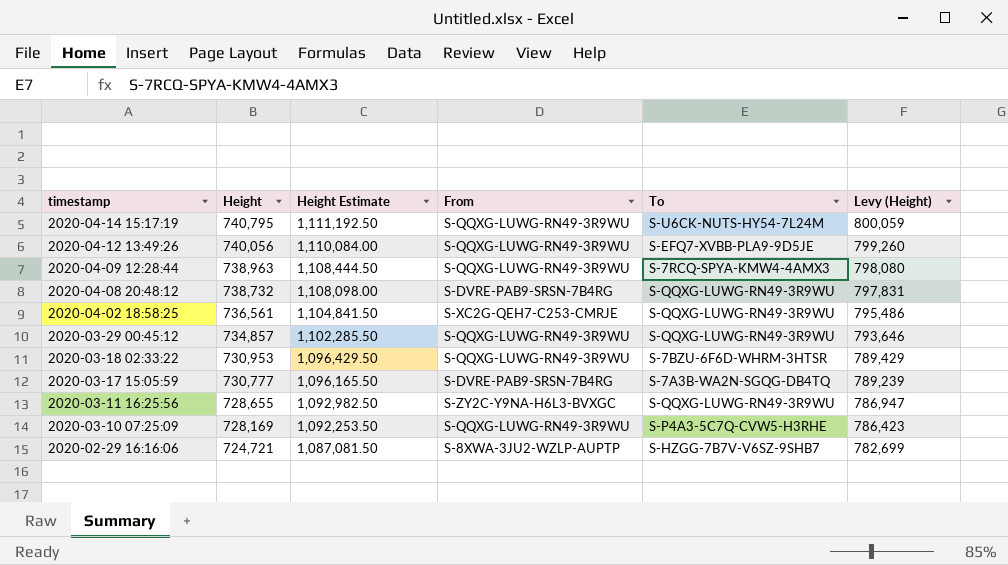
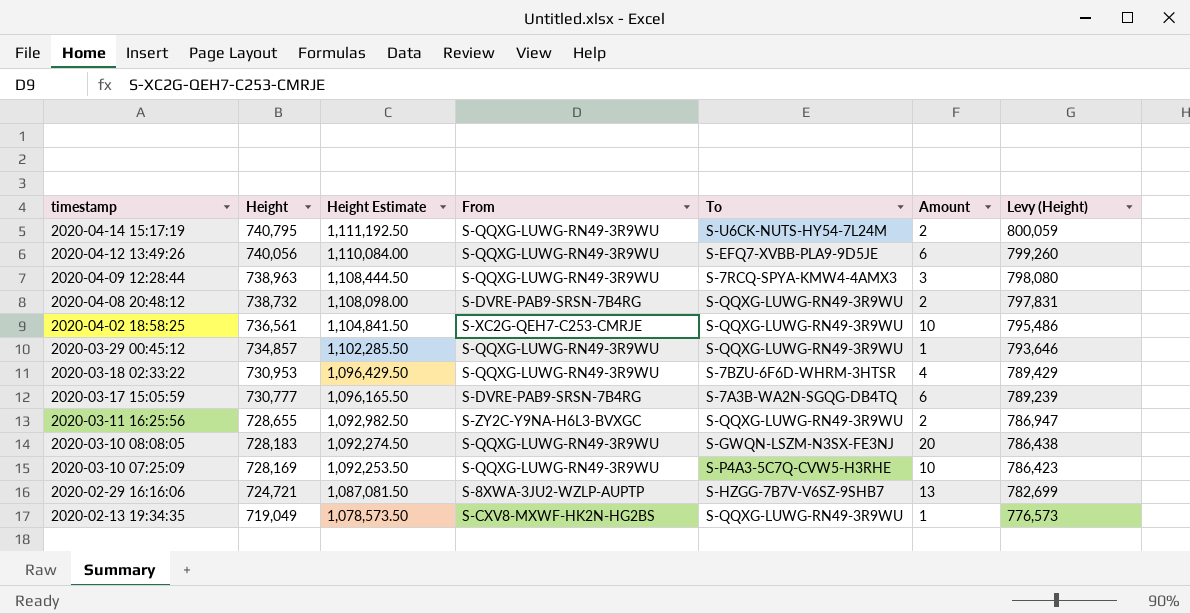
column Amount | position: none -> 6
row 2020-03-10 08:08:05: none -> 728,183 | 1,092,274.50 | S-QQXG-LUWG-RN49-3R9WU | S-GWQN-LSZM-N3SX-FE3NJ | 20 | 786,438
row 2020-02-13 19:34:35: none -> 719,049 | 1,078,573.50 | S-CXV8-MXWF-HK2N-HG2BS | S-QQXG-LUWG-RN49-3R9WU | 1 | 776,573

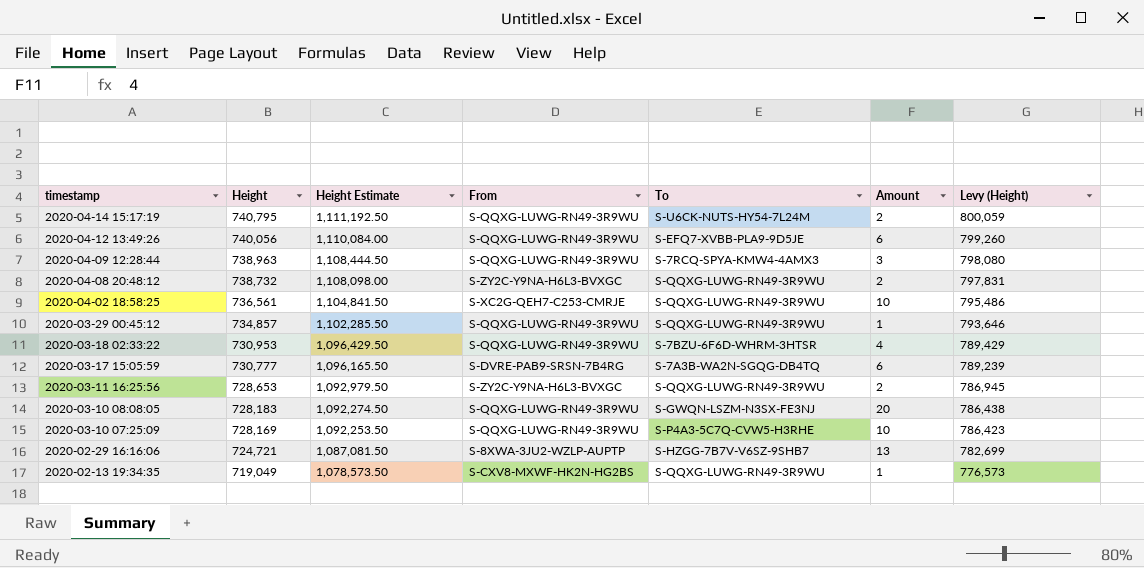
2020-04-08 20:48:12 | From: S-DVRE-PAB9-SRSN-7B4RG -> S-ZY2C-Y9NA-H6L3-BVXGC
2020-03-11 16:25:56 | Height: 728,655 -> 728,653
2020-03-11 16:25:56 | Height Estimate: 1,092,982.50 -> 1,092,979.50
2020-03-11 16:25:56 | Levy (Height): 786,947 -> 786,945

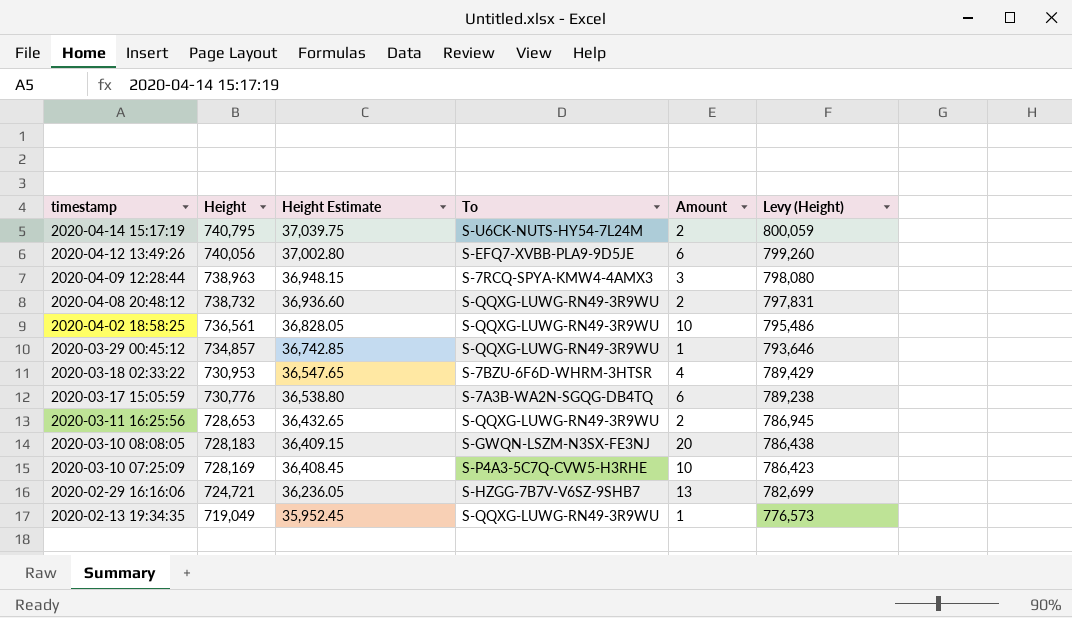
column From | position: 4 -> none
column Height Estimate | formula: [Height] * 1.5 -> [Height] * 0.05
2020-03-17 15:05:59 | Height: 730,777 -> 730,776
2020-03-17 15:05:59 | Levy (Height): 789,239 -> 789,238

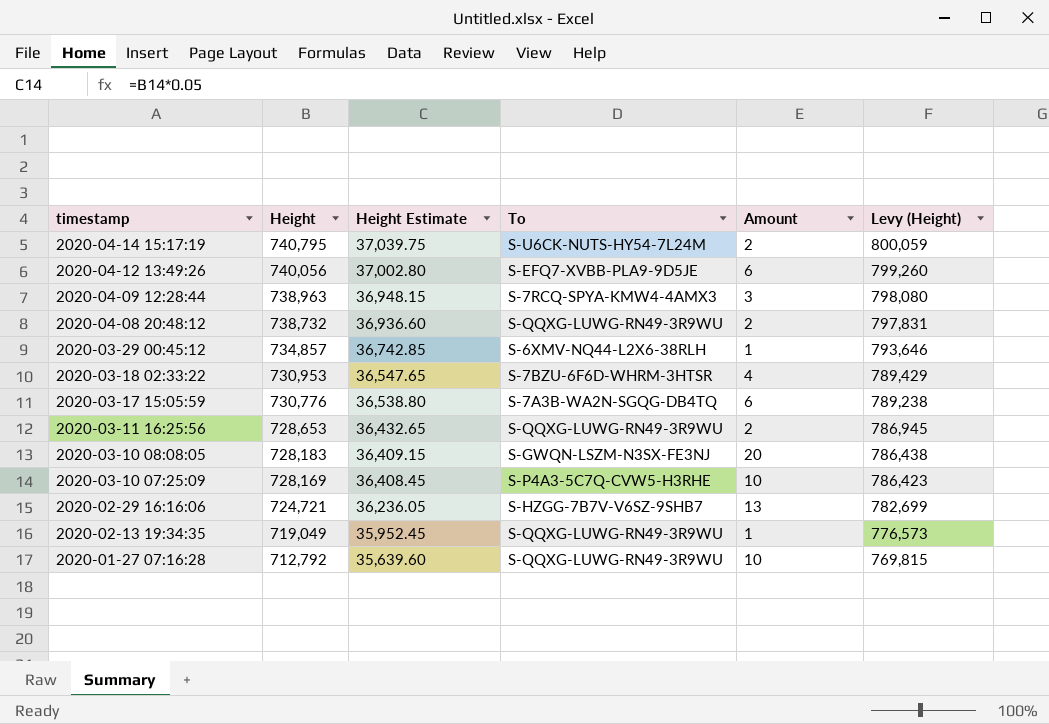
row 2020-04-02 18:58:25: 736,561 | 36,828.05 | S-QQXG-LUWG-RN49-3R9WU | 10 | 795,486 -> none
2020-03-29 00:45:12 | To: S-QQXG-LUWG-RN49-3R9WU -> S-6XMV-NQ44-L2X6-38RLH
row 2020-01-27 07:16:28: none -> 712,792 | 35,639.60 | S-QQXG-LUWG-RN49-3R9WU | 10 | 769,815

